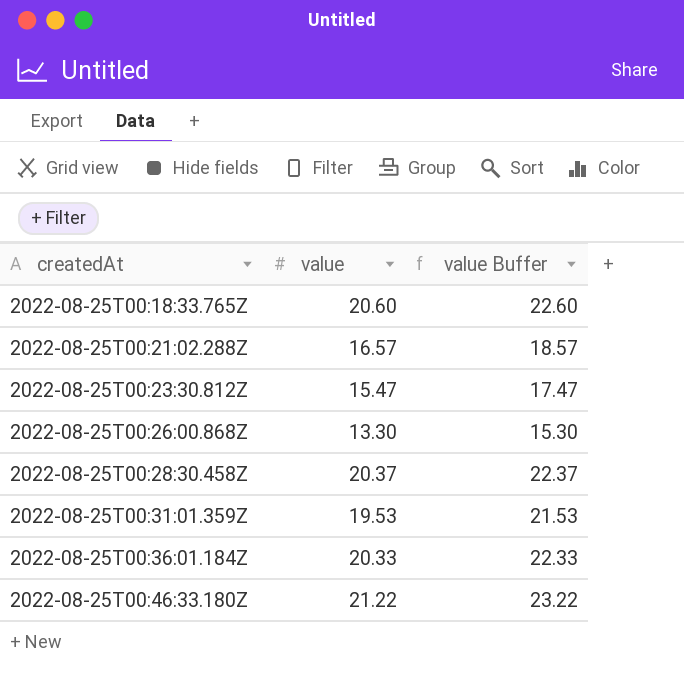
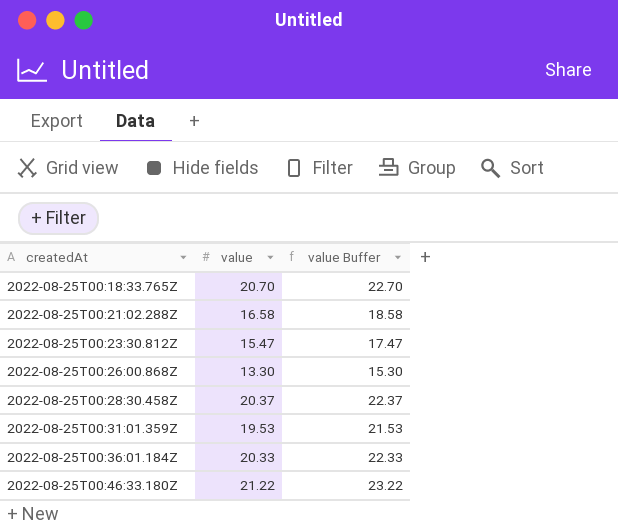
2022-08-25T00:18:33.765Z | value: 20.60 -> 20.70
2022-08-25T00:18:33.765Z | value Buffer: 22.60 -> 22.70
2022-08-25T00:21:02.288Z | value: 16.57 -> 16.58
2022-08-25T00:21:02.288Z | value Buffer: 18.57 -> 18.58

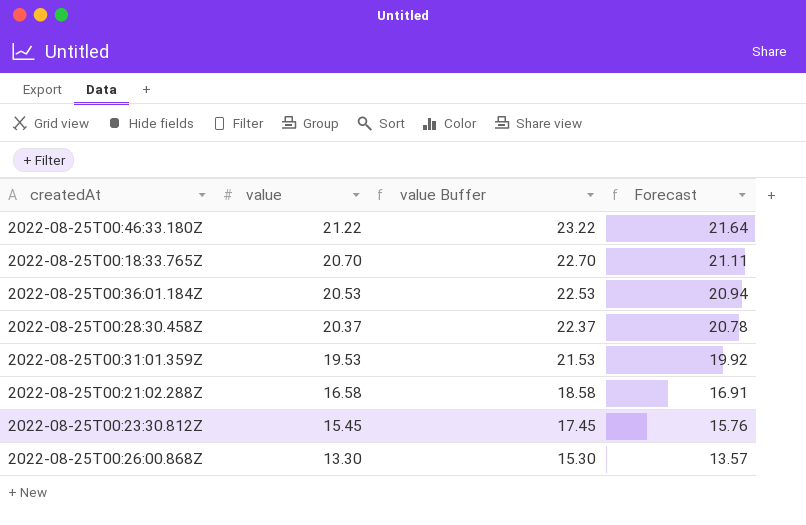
row order: createdAt ascending -> value descending
column Forecast | formula: none -> [value] * 1.02
2022-08-25T00:36:01.184Z | value: 20.33 -> 20.53
2022-08-25T00:36:01.184Z | value Buffer: 22.33 -> 22.53
2022-08-25T00:23:30.812Z | value: 15.47 -> 15.45
2022-08-25T00:23:30.812Z | value Buffer: 17.47 -> 17.45

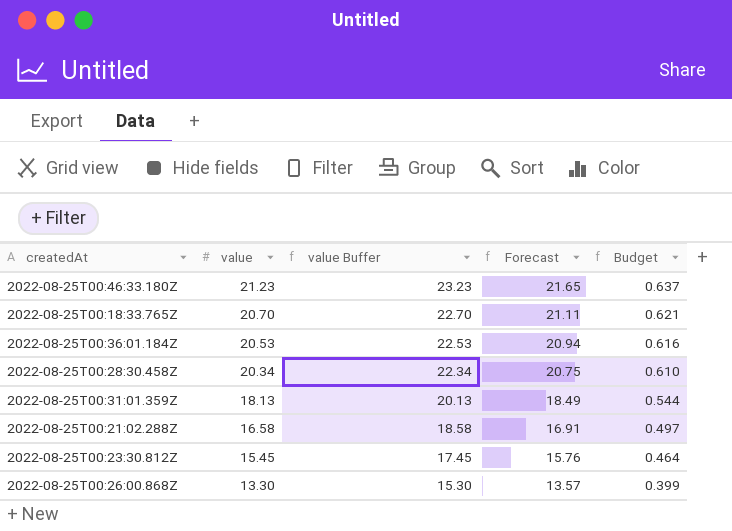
column Budget | formula: none -> [value] * 0.03
2022-08-25T00:46:33.180Z | value: 21.22 -> 21.23
2022-08-25T00:46:33.180Z | value Buffer: 23.22 -> 23.23
2022-08-25T00:46:33.180Z | Forecast: 21.64 -> 21.65
2022-08-25T00:28:30.458Z | value: 20.37 -> 20.34
2022-08-25T00:28:30.458Z | value Buffer: 22.37 -> 22.34
2022-08-25T00:28:30.458Z | Forecast: 20.78 -> 20.75
2022-08-25T00:31:01.359Z | value: 19.53 -> 18.13
2022-08-25T00:31:01.359Z | value Buffer: 21.53 -> 20.13
2022-08-25T00:31:01.359Z | Forecast: 19.92 -> 18.49

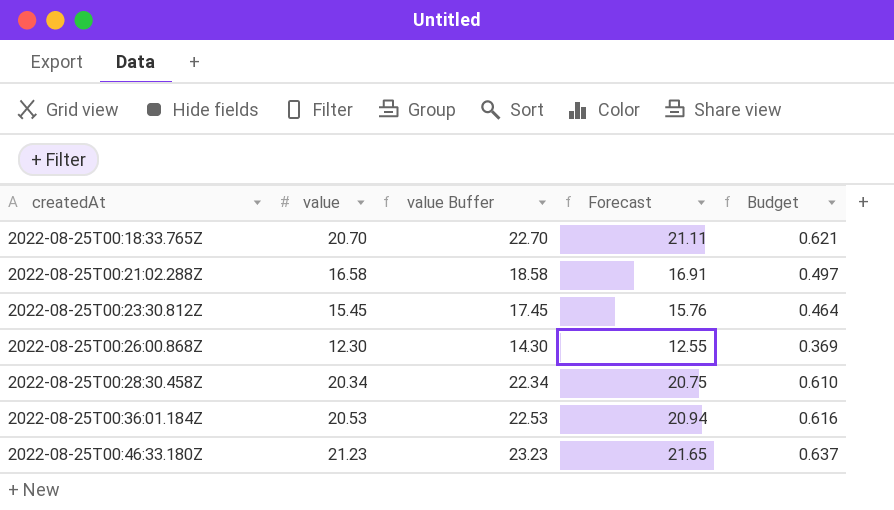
row order: value descending -> createdAt ascending
row 2022-08-25T00:31:01.359Z: 18.13 | 20.13 | 18.49 | 0.544 -> none
2022-08-25T00:26:00.868Z | value: 13.30 -> 12.30
2022-08-25T00:26:00.868Z | value Buffer: 15.30 -> 14.30
2022-08-25T00:26:00.868Z | Forecast: 13.57 -> 12.55
2022-08-25T00:26:00.868Z | Budget: 0.399 -> 0.369

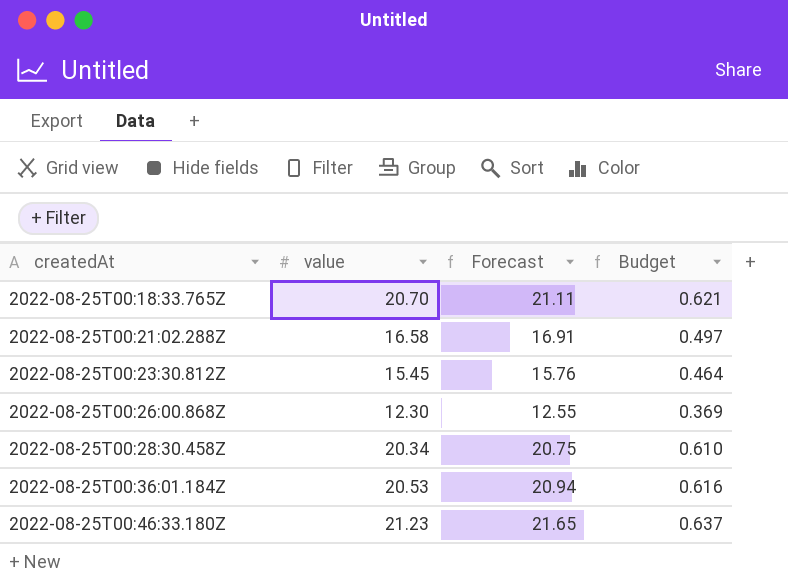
column value Buffer | formula: [value] + 2 -> none

